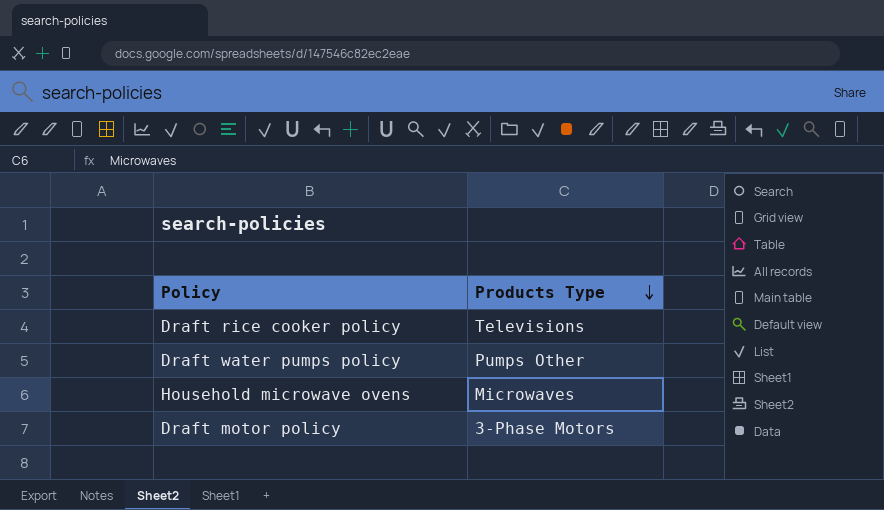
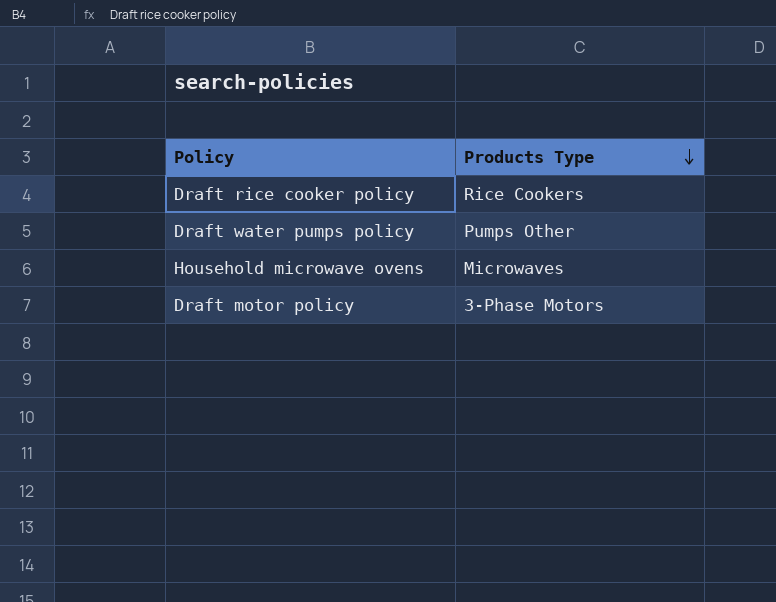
Draft rice cooker policy | Products Type: Televisions -> Rice Cookers

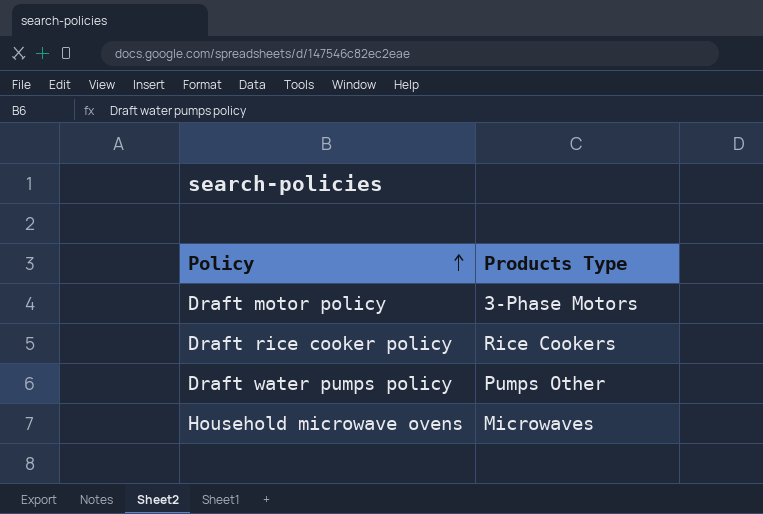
row order: Products Type descending -> Policy ascending

